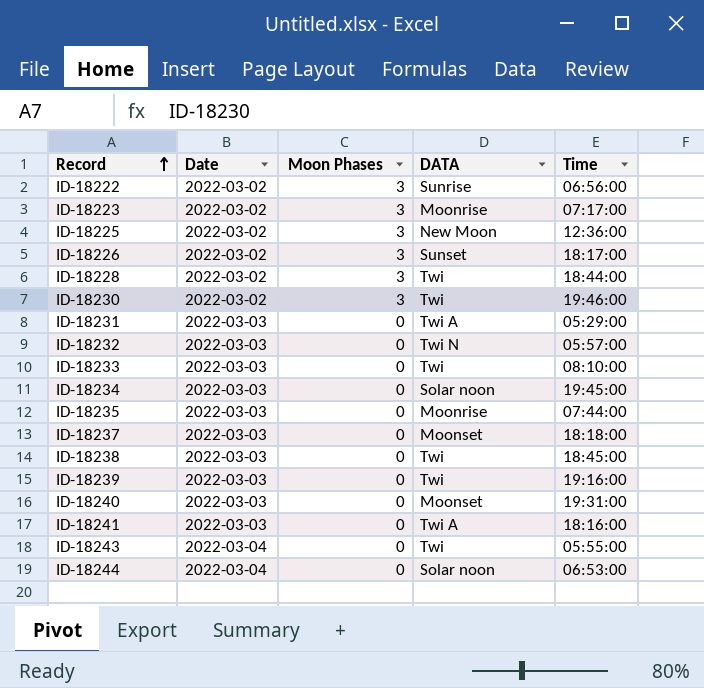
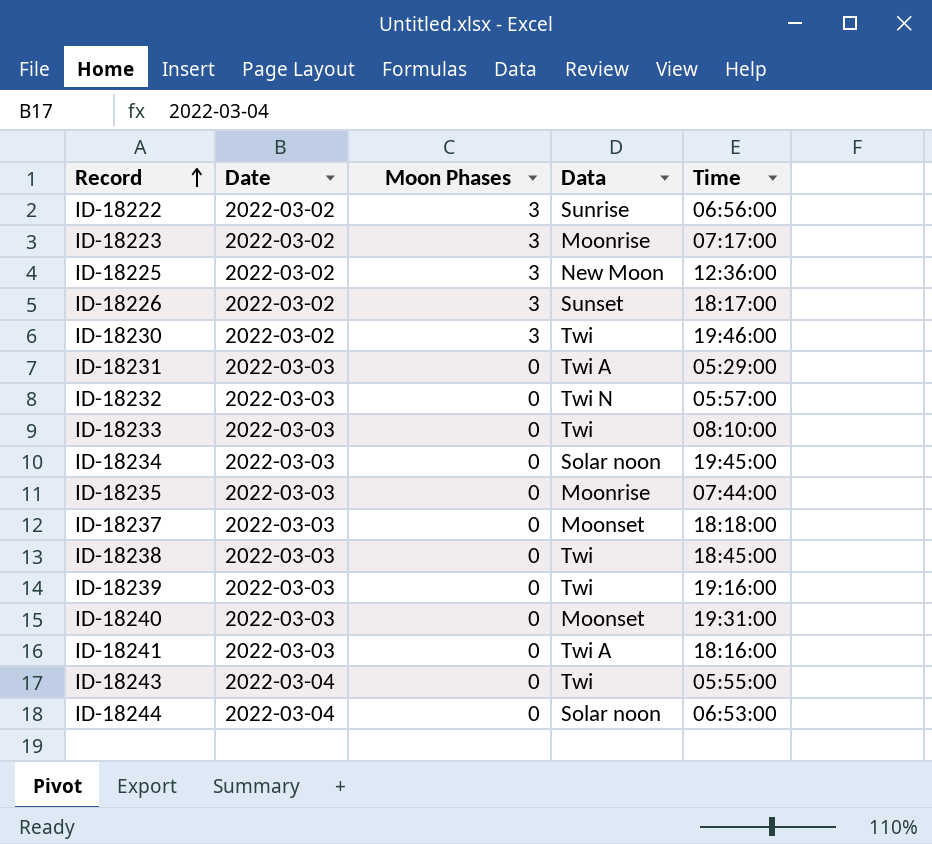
column name: DATA -> Data
row ID-18228: 2022-03-02 | 3 | Twi | 18:44:00 -> none

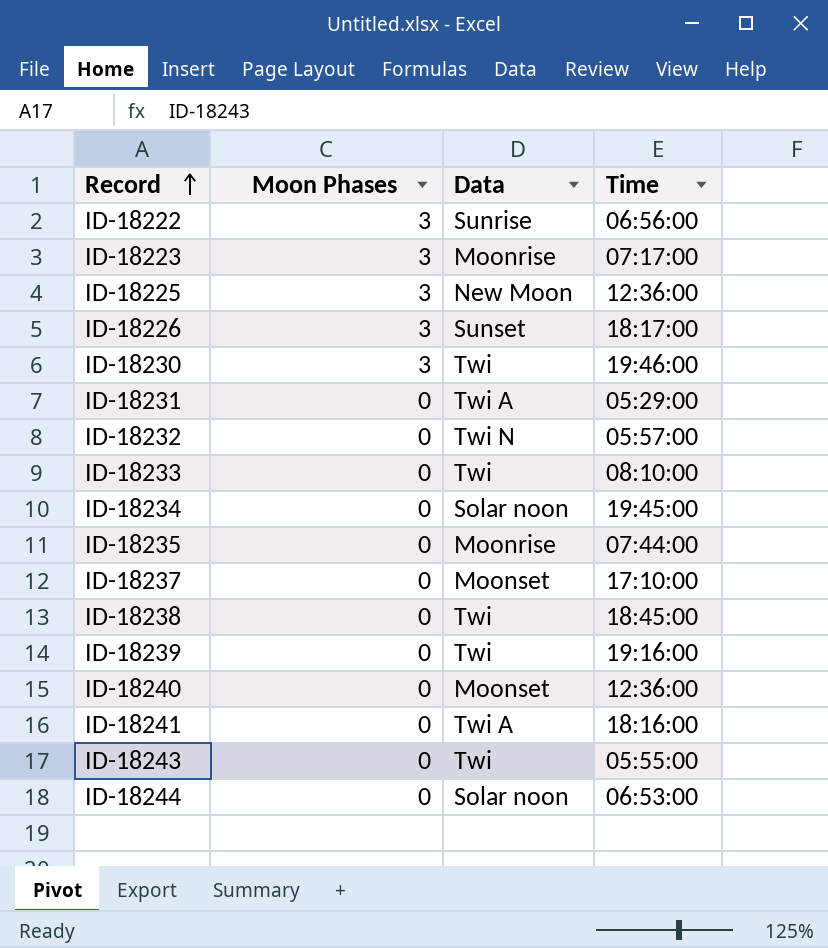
column Date | position: 2 -> none
ID-18237 | Time: 18:18:00 -> 17:10:00
ID-18240 | Time: 19:31:00 -> 12:36:00

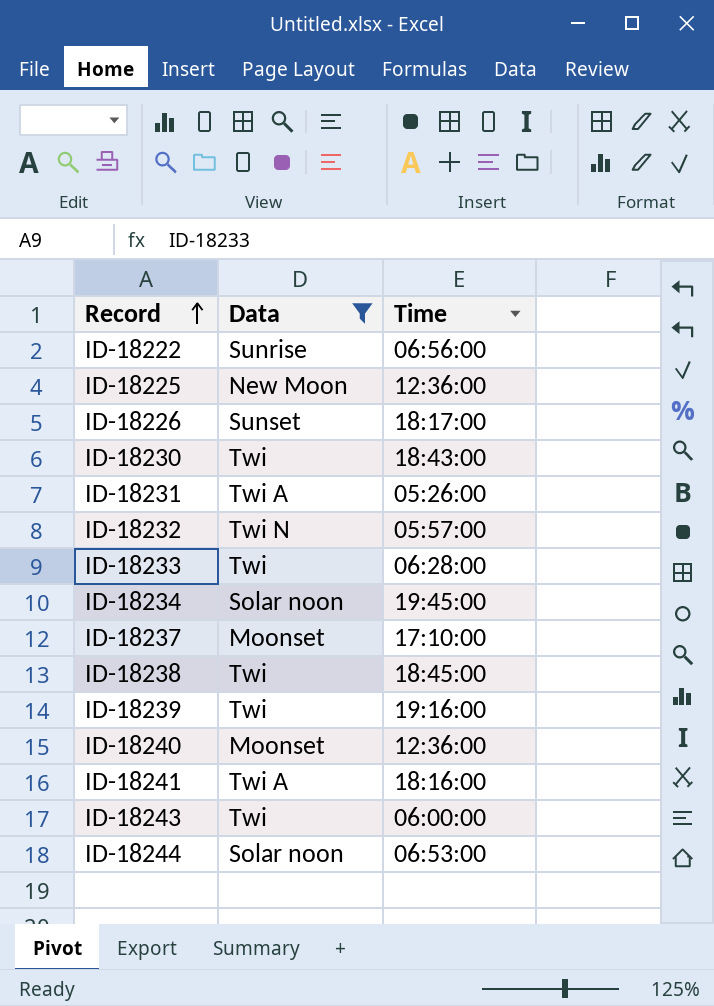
filter: none -> Data != Moonrise
column Moon Phases | position: 2 -> none
ID-18230 | Time: 19:46:00 -> 18:43:00
ID-18231 | Time: 05:29:00 -> 05:26:00
ID-18233 | Time: 08:10:00 -> 06:28:00
ID-18243 | Time: 05:55:00 -> 06:00:00

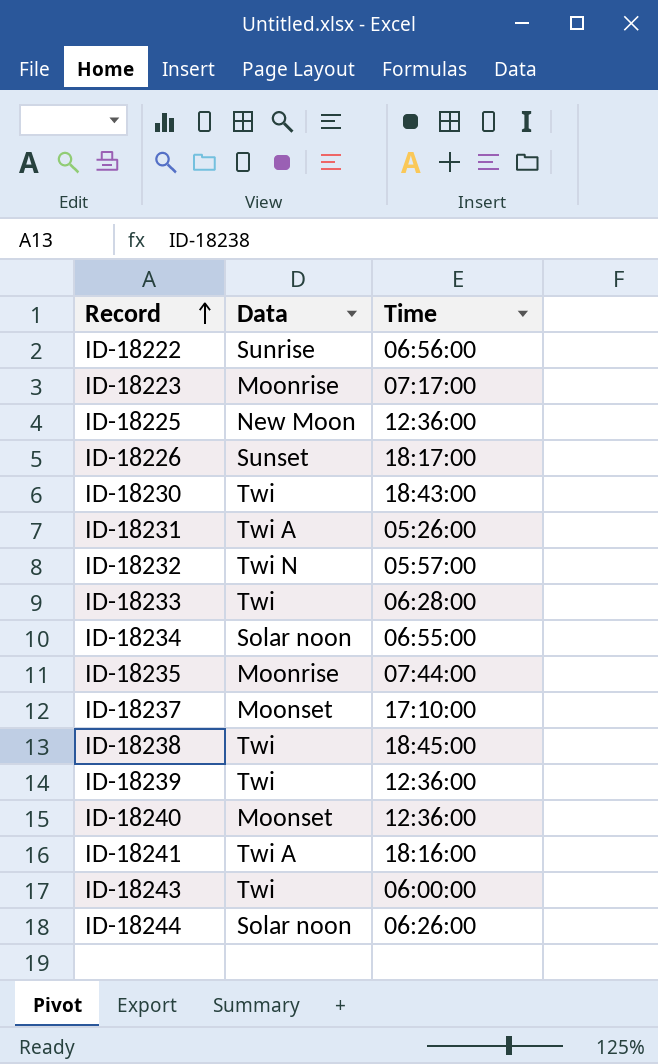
filter: Data != Moonrise -> none
ID-18234 | Time: 19:45:00 -> 06:55:00
ID-18239 | Time: 19:16:00 -> 12:36:00
ID-18244 | Time: 06:53:00 -> 06:26:00

